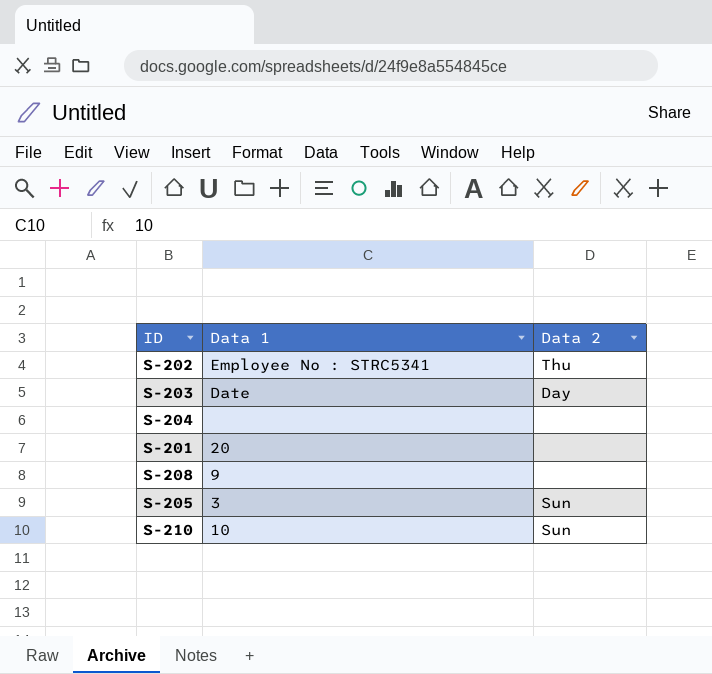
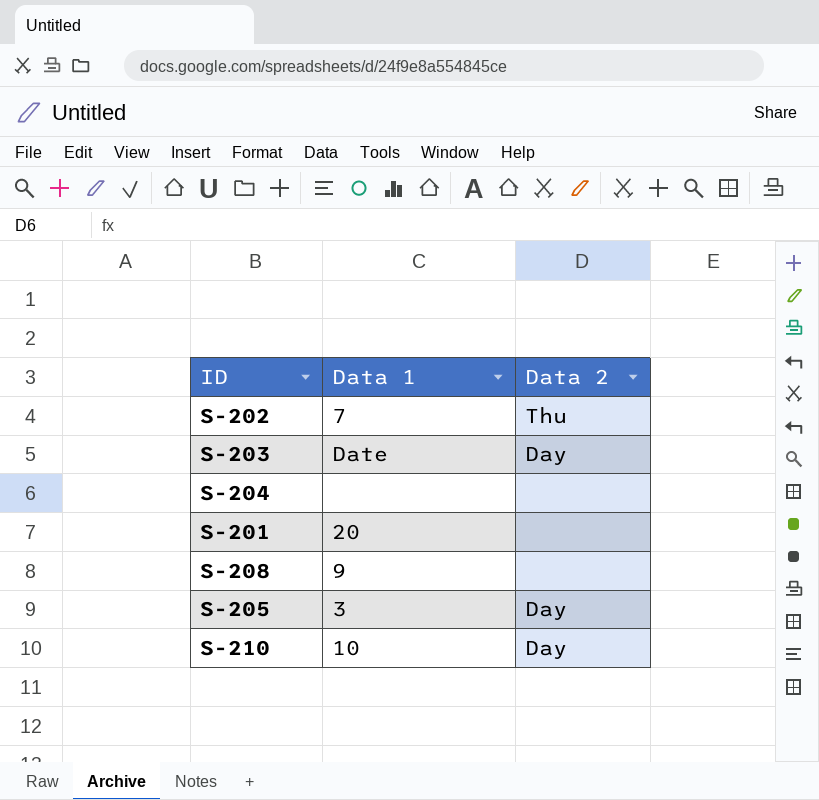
S-202 | Data 1: Employee No : STRC5341 -> 7
S-205 | Data 2: Sun -> Day
S-210 | Data 2: Sun -> Day

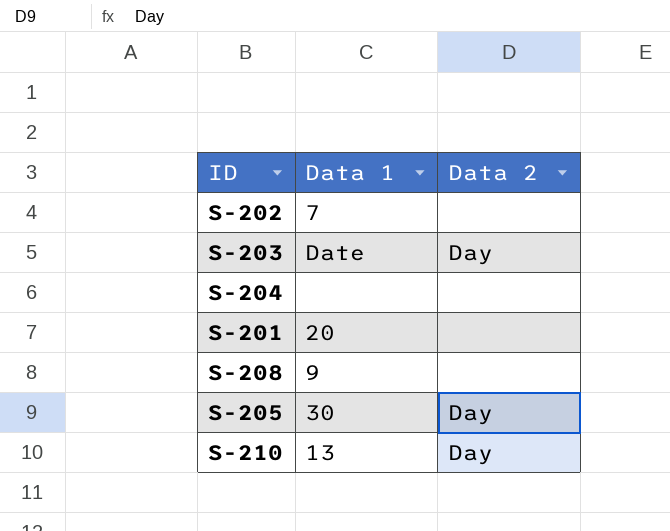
S-202 | Data 2: Thu -> none
S-205 | Data 1: 3 -> 30
S-210 | Data 1: 10 -> 13

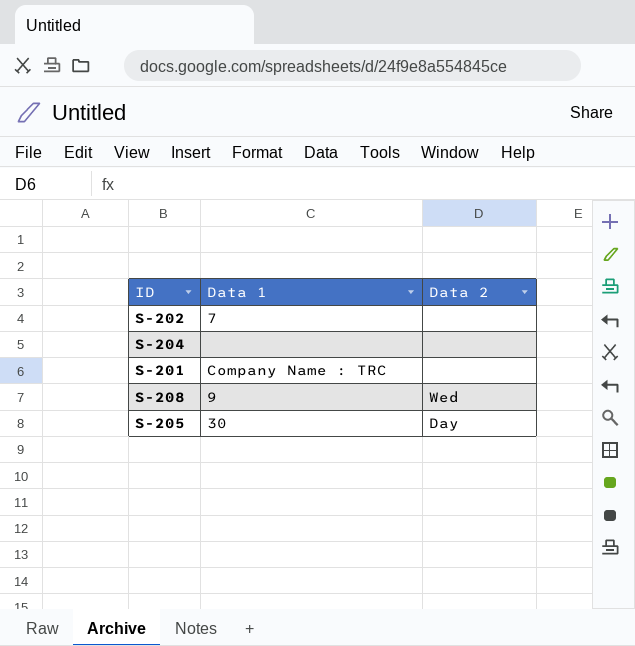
row S-203: Date | Day -> none
row S-210: 13 | Day -> none
S-201 | Data 1: 20 -> Company Name : TRC
S-208 | Data 2: none -> Wed

